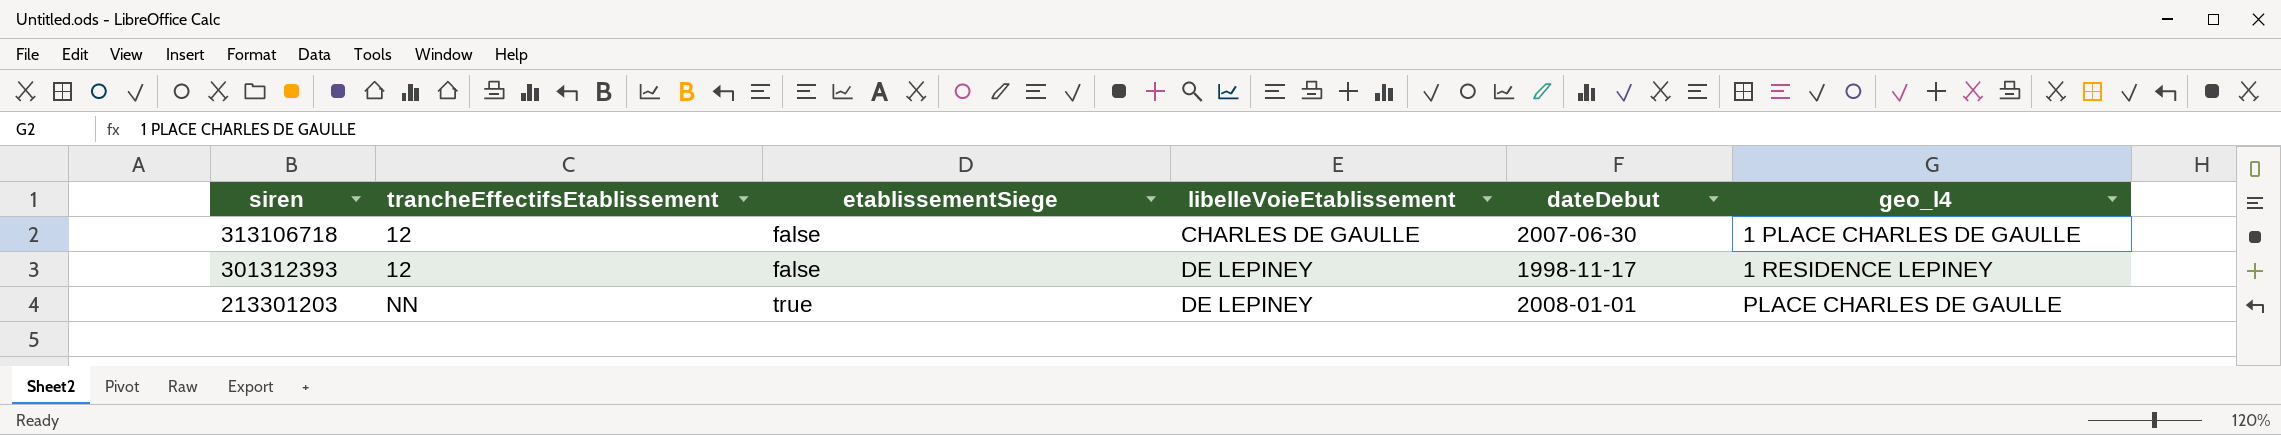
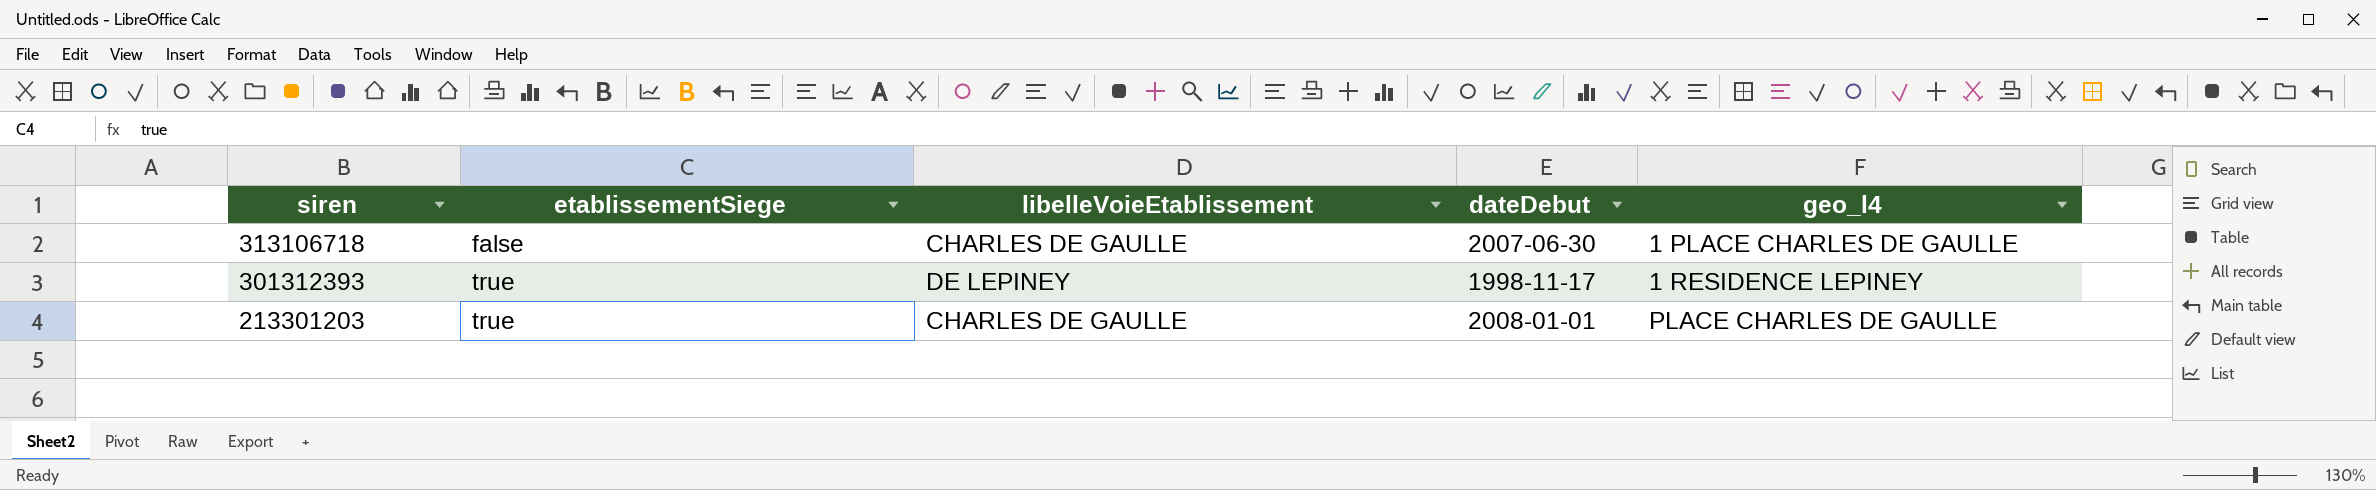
column trancheEffectifsEtablissement | position: 2 -> none
301312393 | etablissementSiege: false -> true
213301203 | libelleVoieEtablissement: DE LEPINEY -> CHARLES DE GAULLE

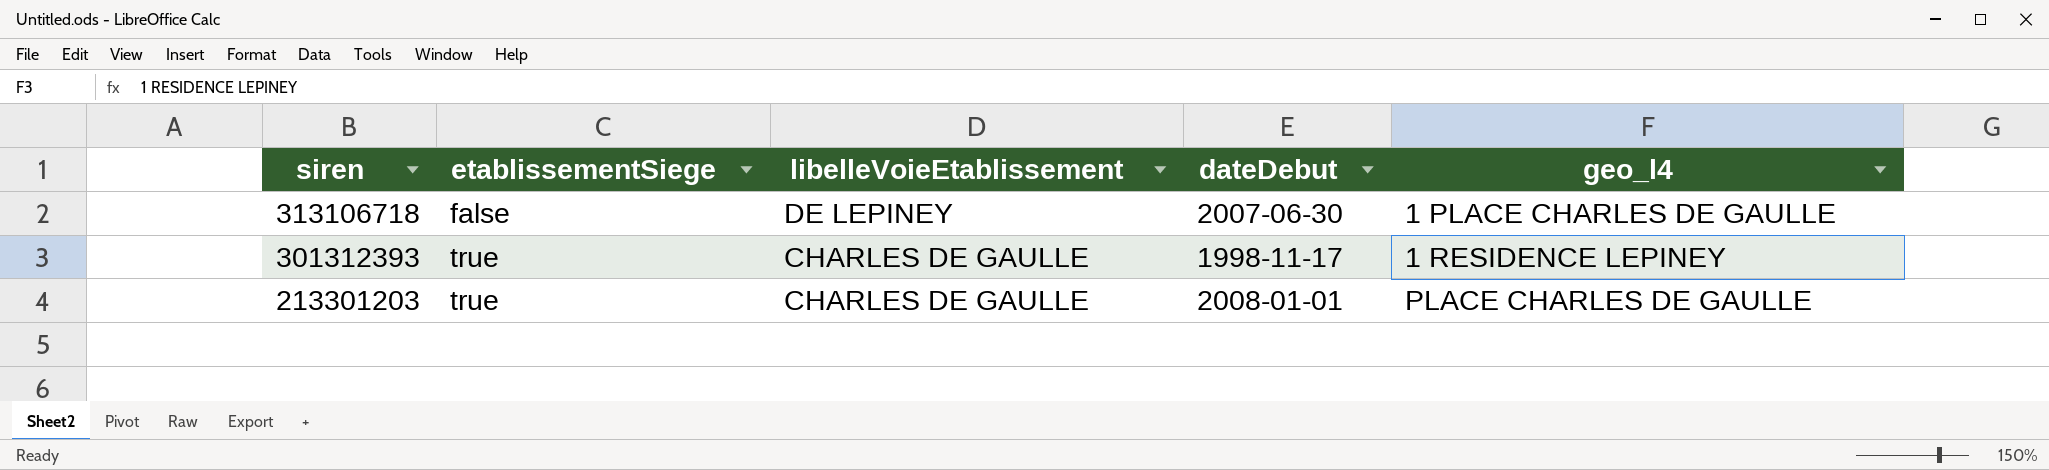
313106718 | libelleVoieEtablissement: CHARLES DE GAULLE -> DE LEPINEY
301312393 | libelleVoieEtablissement: DE LEPINEY -> CHARLES DE GAULLE

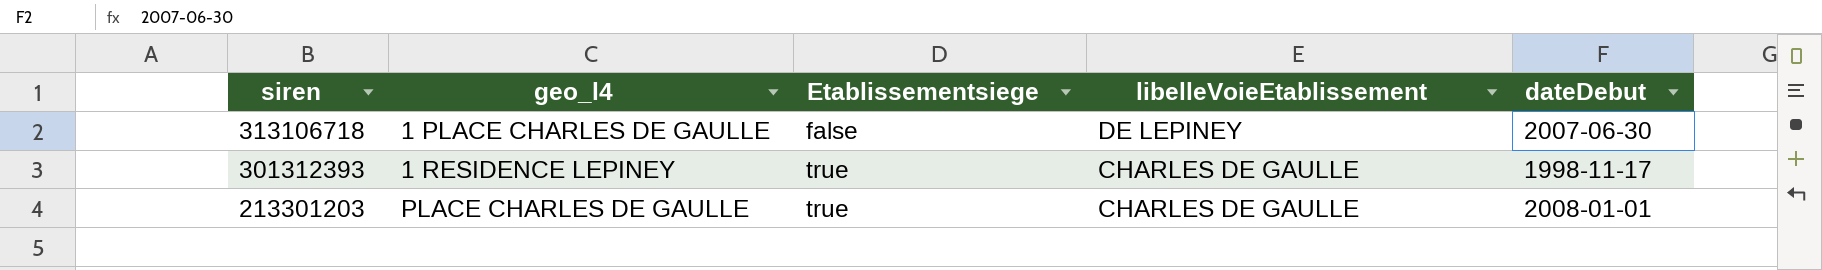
column geo_l4 | position: 5 -> 2
column name: etablissementSiege -> Etablissementsiege

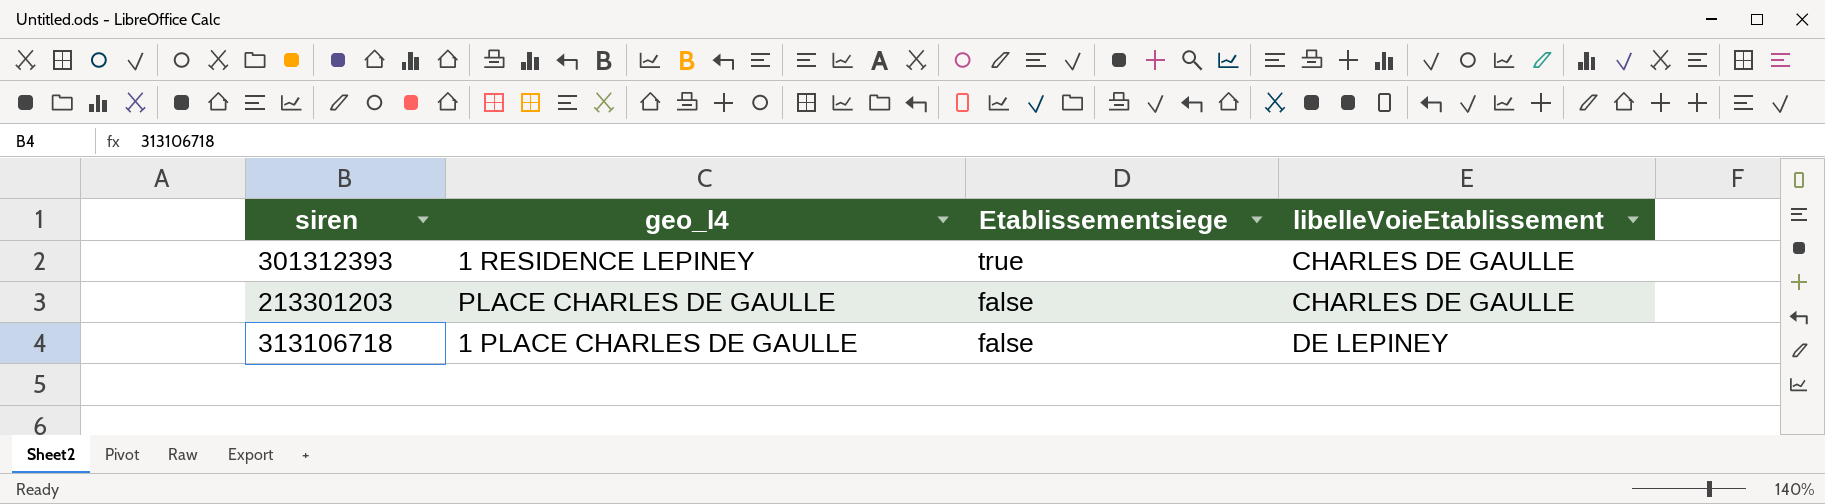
row order: siren descending -> Etablissementsiege descending
column dateDebut | position: 5 -> none
213301203 | Etablissementsiege: true -> false

